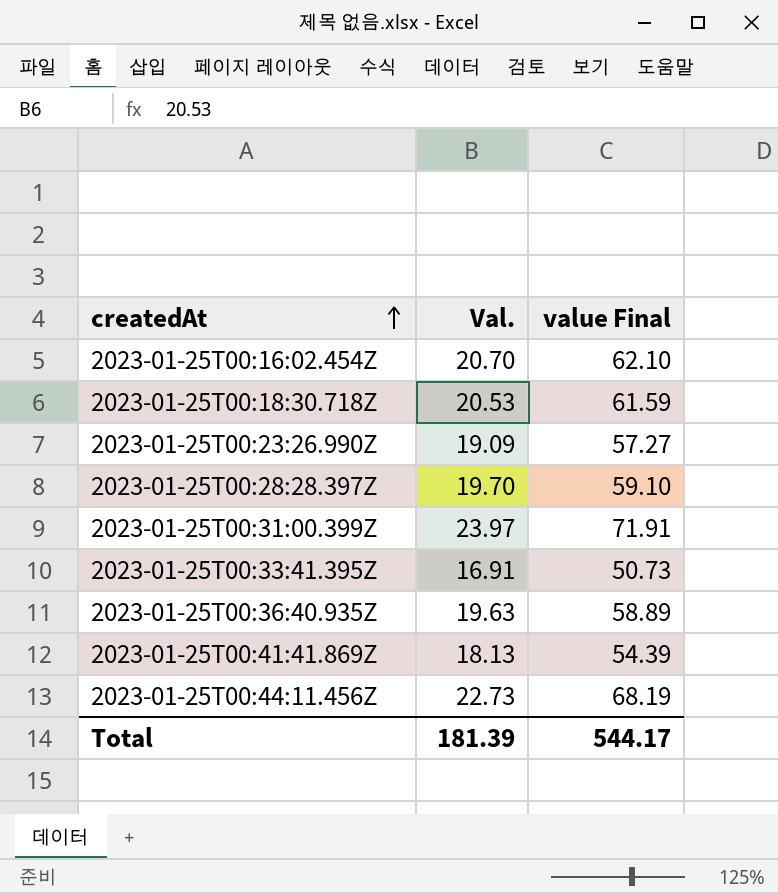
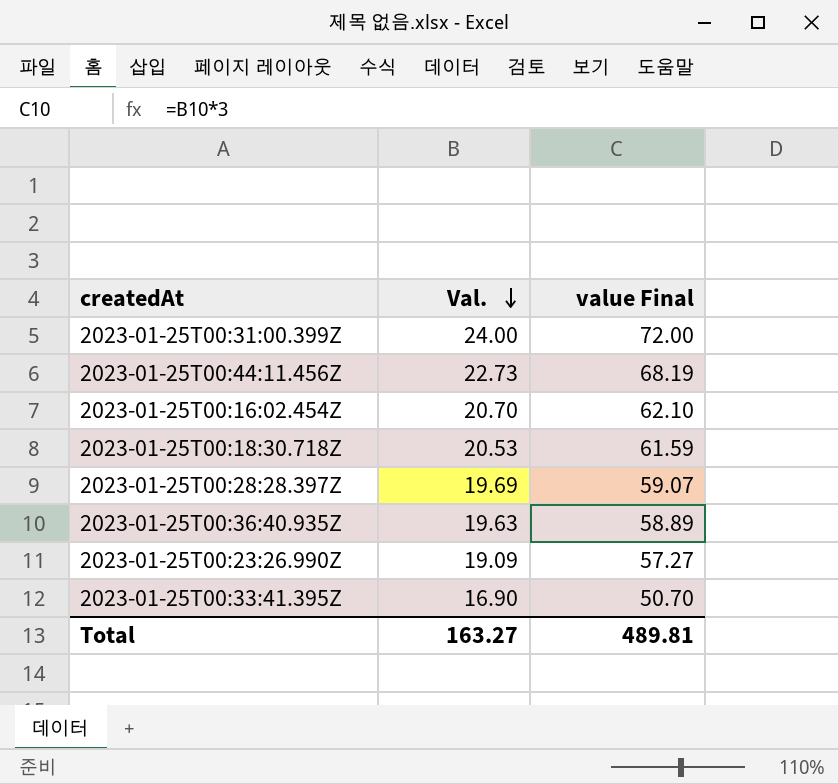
row order: createdAt ascending -> Val. descending
row 2023-01-25T00:41:41.869Z: 18.13 | 54.39 -> none
2023-01-25T00:31:00.399Z | Val.: 23.97 -> 24.00
2023-01-25T00:31:00.399Z | value Final: 71.91 -> 72.00
2023-01-25T00:28:28.397Z | Val.: 19.70 -> 19.69
2023-01-25T00:28:28.397Z | value Final: 59.10 -> 59.07
2023-01-25T00:33:41.395Z | Val.: 16.91 -> 16.90
2023-01-25T00:33:41.395Z | value Final: 50.73 -> 50.70
Total | Val.: 181.39 -> 163.27
Total | value Final: 544.17 -> 489.81

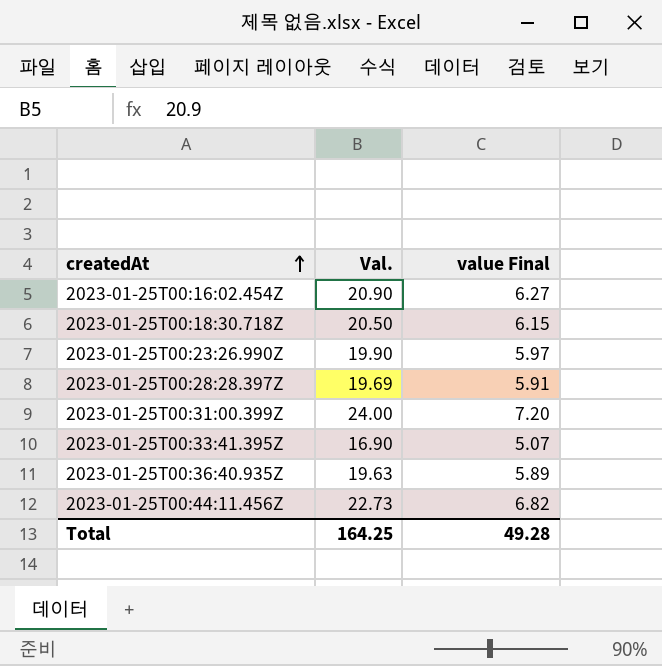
row order: Val. descending -> createdAt ascending
column value Final | formula: [Val.] * 3 -> [Val.] * 0.3
2023-01-25T00:16:02.454Z | Val.: 20.70 -> 20.90
2023-01-25T00:18:30.718Z | Val.: 20.53 -> 20.50
2023-01-25T00:23:26.990Z | Val.: 19.09 -> 19.90
Total | Val.: 163.27 -> 164.25
Total | value Final: 489.81 -> 49.28

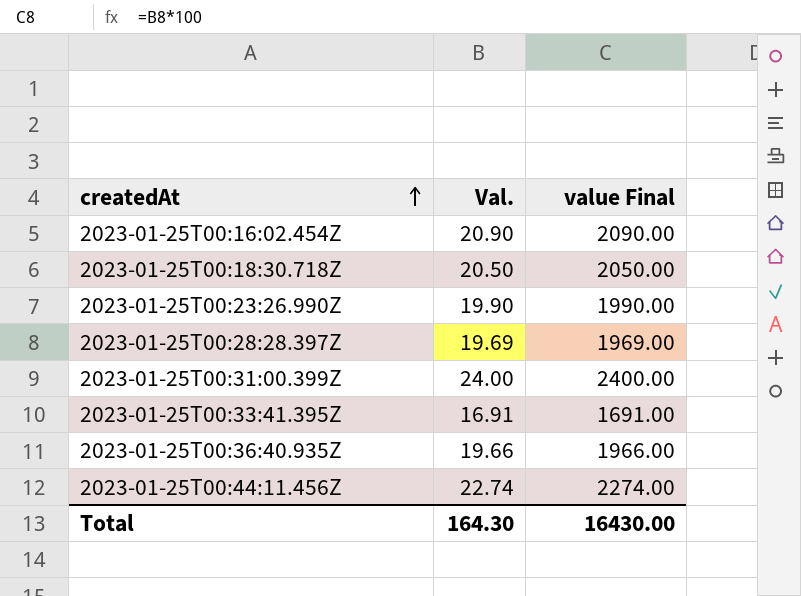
column value Final | formula: [Val.] * 0.3 -> [Val.] * 100
2023-01-25T00:33:41.395Z | Val.: 16.90 -> 16.91
2023-01-25T00:36:40.935Z | Val.: 19.63 -> 19.66
2023-01-25T00:44:11.456Z | Val.: 22.73 -> 22.74
Total | Val.: 164.25 -> 164.30
Total | value Final: 49.28 -> 16430.00

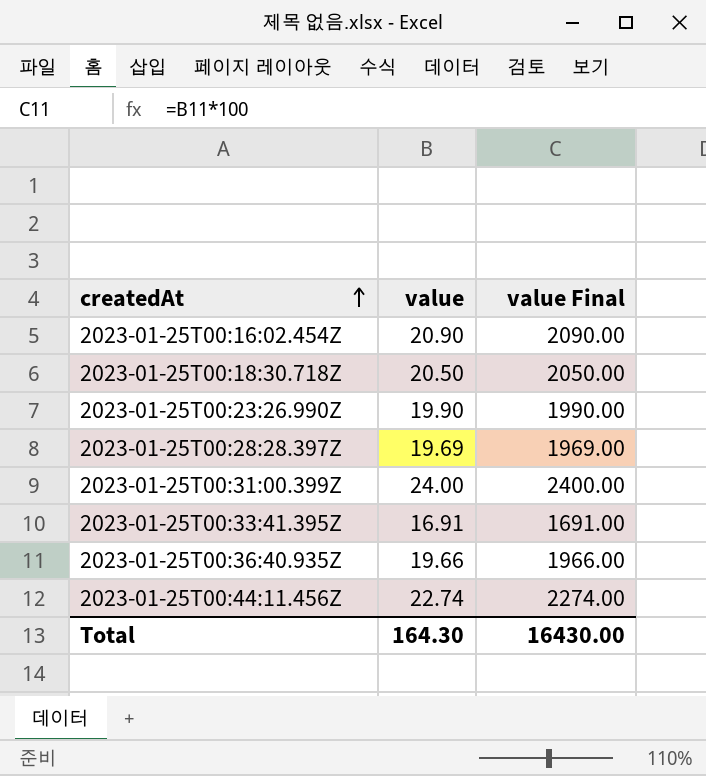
column name: Val. -> value

